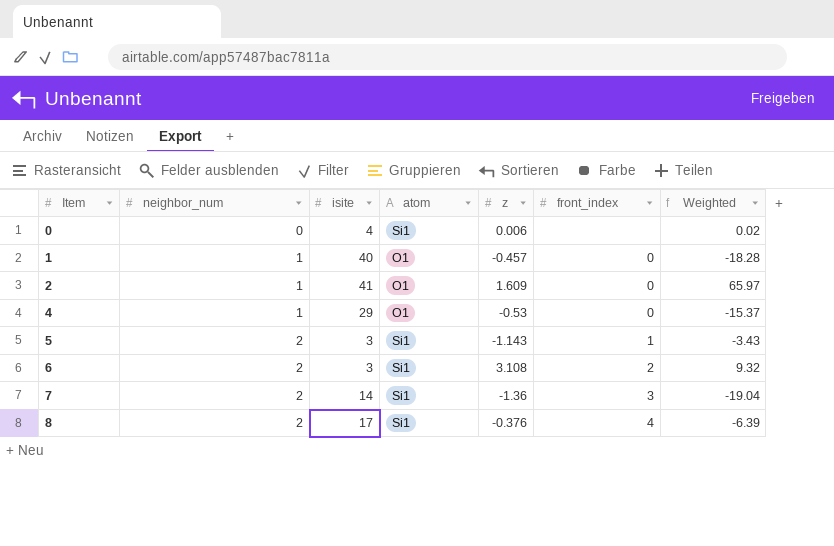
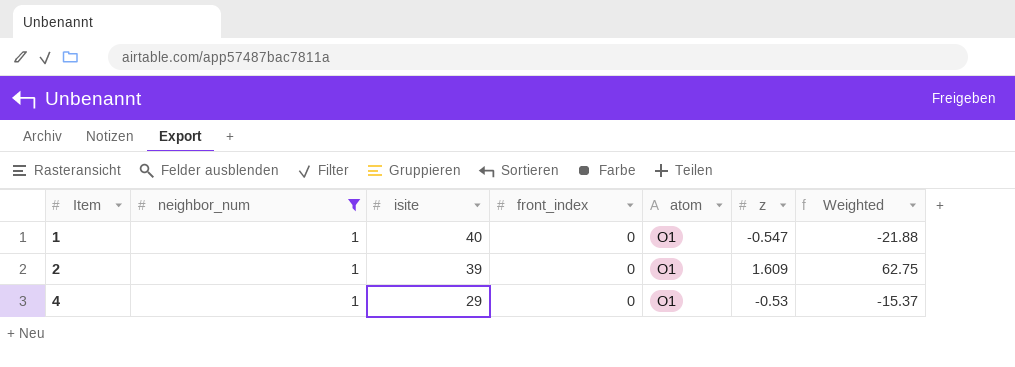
filter: none -> neighbor_num = 1
column front_index | position: 6 -> 4
1 | z: -0.457 -> -0.547
1 | Weighted: -18.28 -> -21.88
2 | isite: 41 -> 39
2 | Weighted: 65.97 -> 62.75

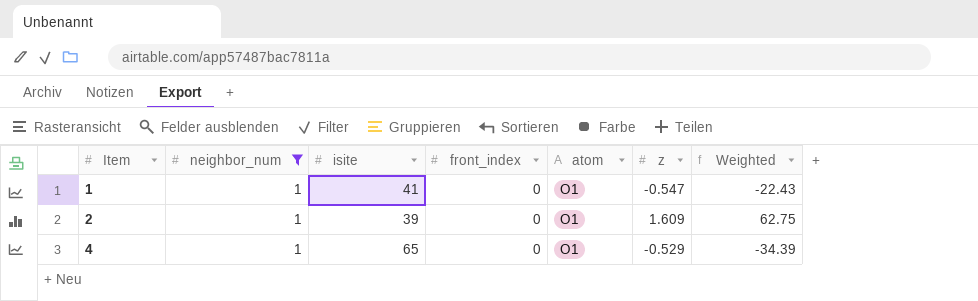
1 | isite: 40 -> 41
1 | Weighted: -21.88 -> -22.43
4 | isite: 29 -> 65
4 | z: -0.53 -> -0.529
4 | Weighted: -15.37 -> -34.39

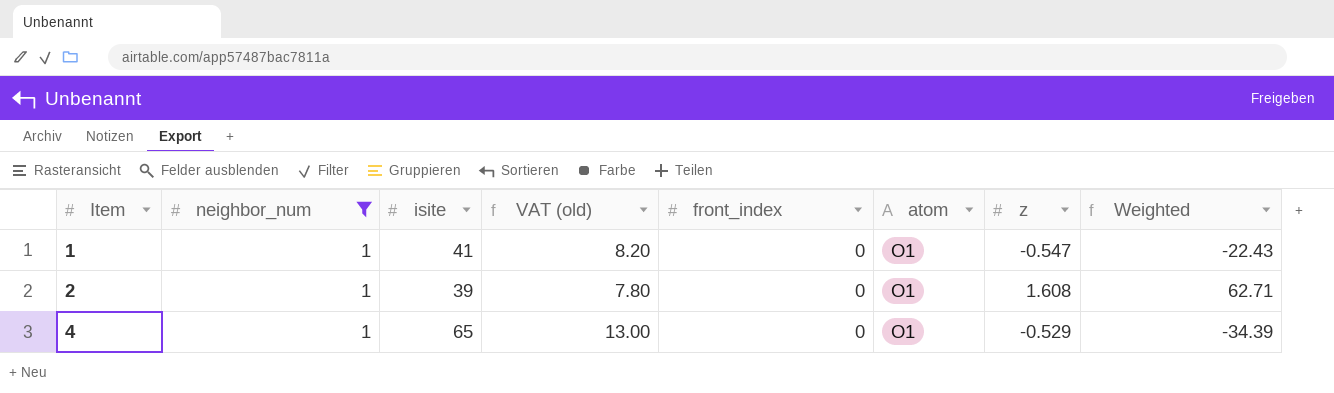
column VAT (old) | formula: none -> [isite] * 0.2
2 | z: 1.609 -> 1.608
2 | Weighted: 62.75 -> 62.71

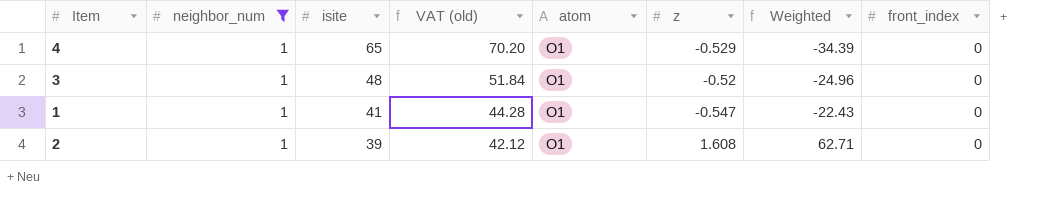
row order: Item ascending -> isite descending
column VAT (old) | formula: [isite] * 0.2 -> [isite] * 1.08
column front_index | position: 5 -> 8
row 3: none -> 1 | 48 | 51.84 | O1 | -0.52 | -24.96 | 0

